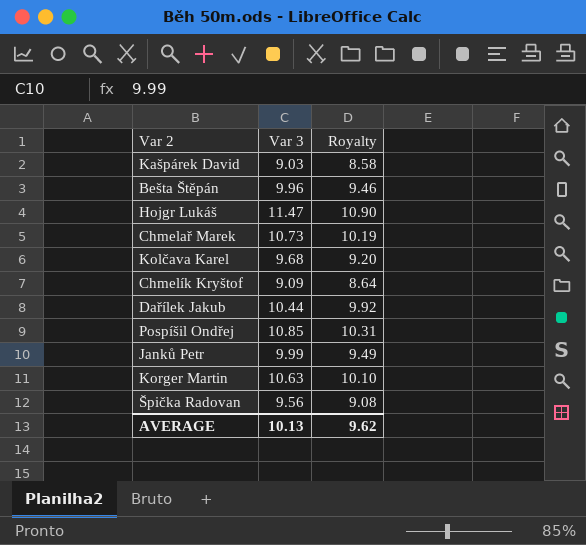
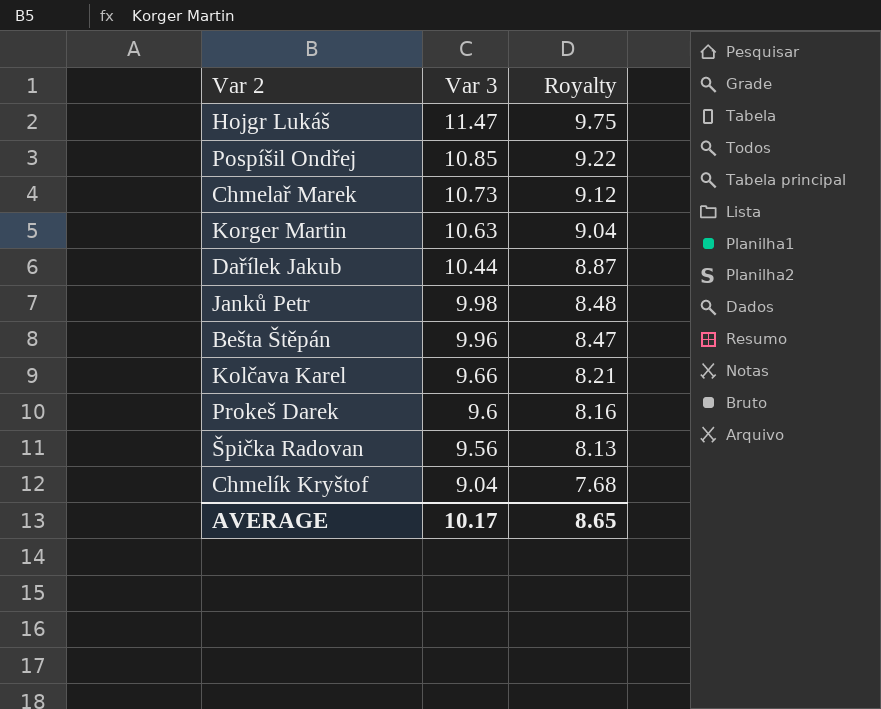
row order: none -> Var 3 descending
column Royalty | formula: [Var 3] * 0.95 -> [Var 3] * 0.85
row Kašpárek David: 9.03 | 8.58 -> none
Janků Petr | Var 3: 9.99 -> 9.98
Kolčava Karel | Var 3: 9.68 -> 9.66
row Prokeš Darek: none -> 9.6 | 8.16
Chmelík Kryštof | Var 3: 9.09 -> 9.04
AVERAGE | Var 3: 10.13 -> 10.17
AVERAGE | Royalty: 9.62 -> 8.65

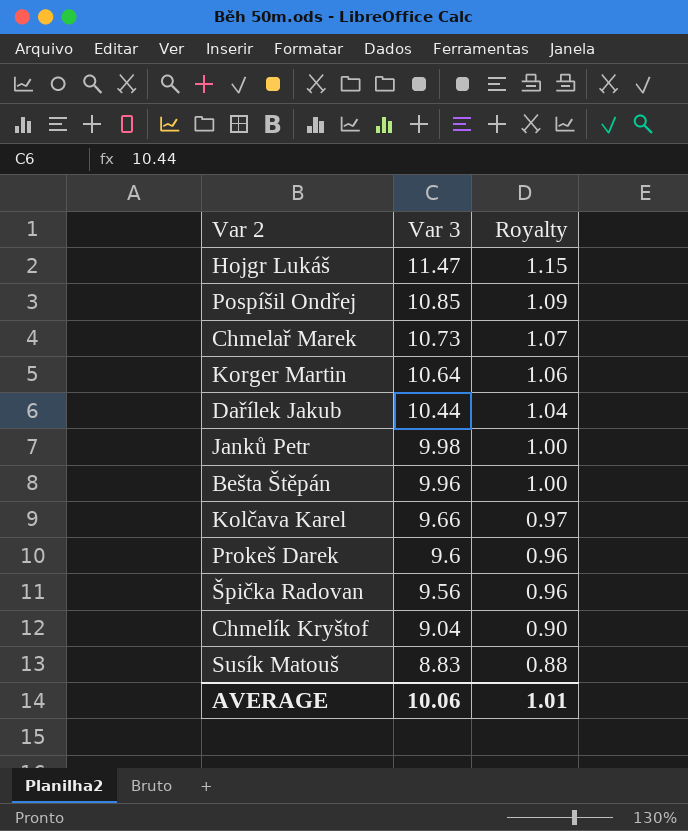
column Royalty | formula: [Var 3] * 0.85 -> [Var 3] * 0.1
Korger Martin | Var 3: 10.63 -> 10.64
row Susík Matouš: none -> 8.83 | 0.88
AVERAGE | Var 3: 10.17 -> 10.06
AVERAGE | Royalty: 8.65 -> 1.01

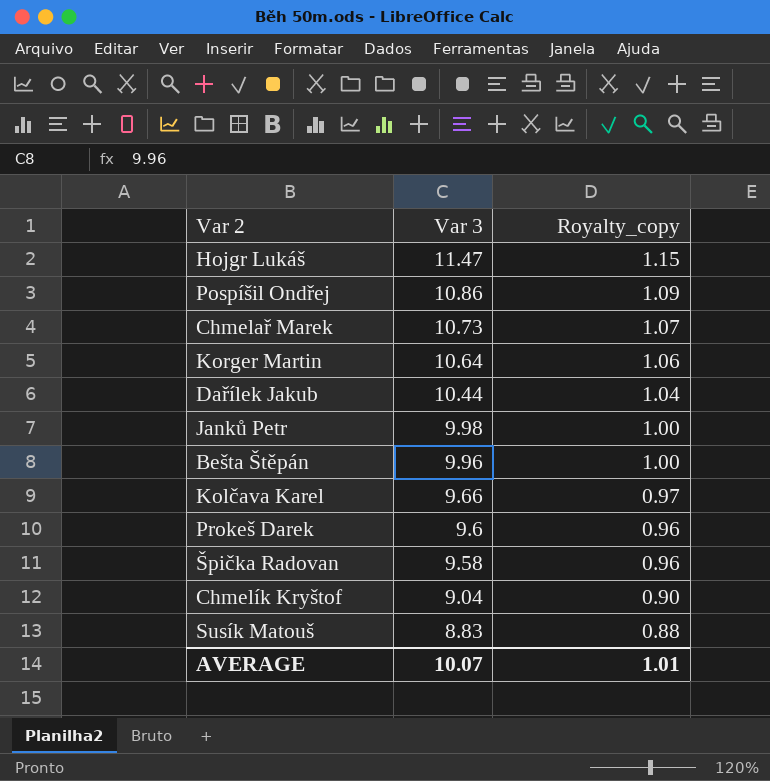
column name: Royalty -> Royalty_copy
Pospíšil Ondřej | Var 3: 10.85 -> 10.86
Špička Radovan | Var 3: 9.56 -> 9.58
AVERAGE | Var 3: 10.06 -> 10.07

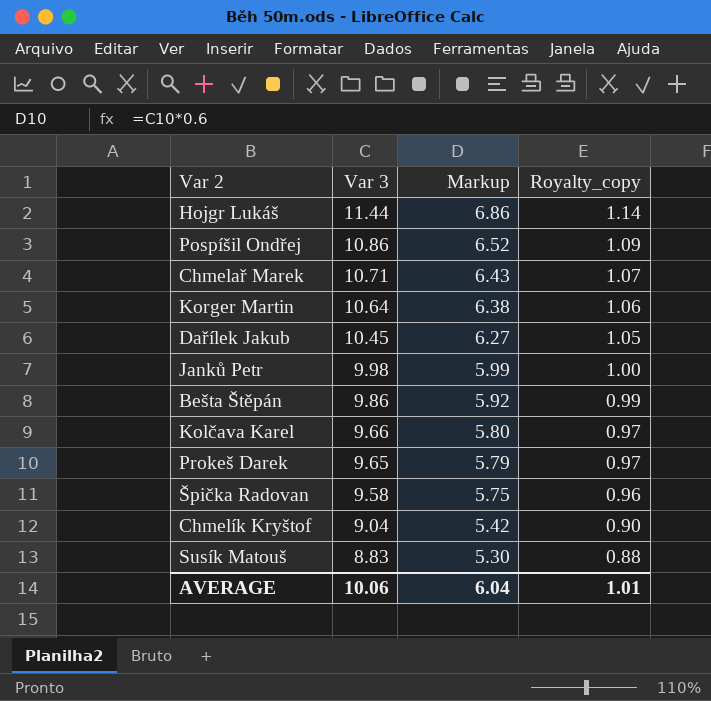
column Markup | formula: none -> [Var 3] * 0.6
Hojgr Lukáš | Var 3: 11.47 -> 11.44
Hojgr Lukáš | Royalty_copy: 1.15 -> 1.14
Chmelař Marek | Var 3: 10.73 -> 10.71
Dařílek Jakub | Var 3: 10.44 -> 10.45
Dařílek Jakub | Royalty_copy: 1.04 -> 1.05
Bešta Štěpán | Var 3: 9.96 -> 9.86
Bešta Štěpán | Royalty_copy: 1.00 -> 0.99
Prokeš Darek | Var 3: 9.6 -> 9.65
Prokeš Darek | Royalty_copy: 0.96 -> 0.97
AVERAGE | Var 3: 10.07 -> 10.06

